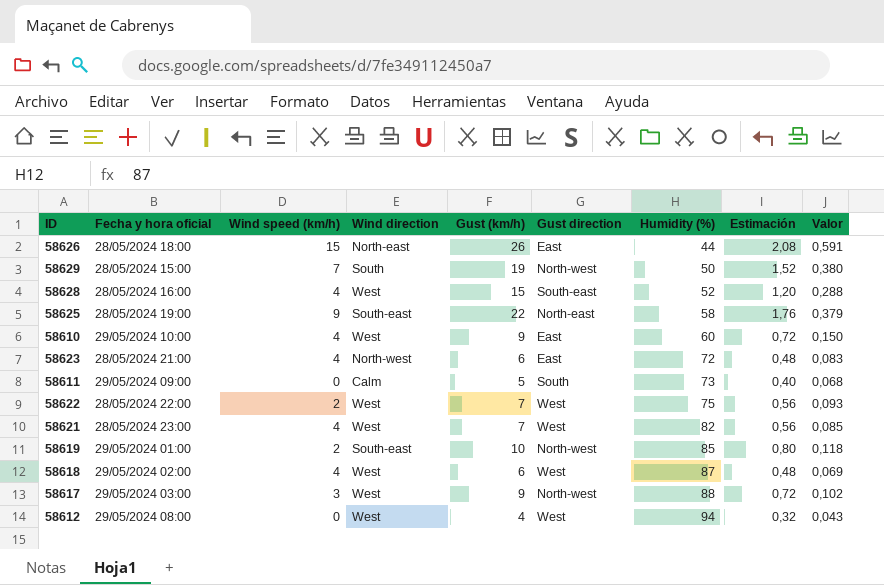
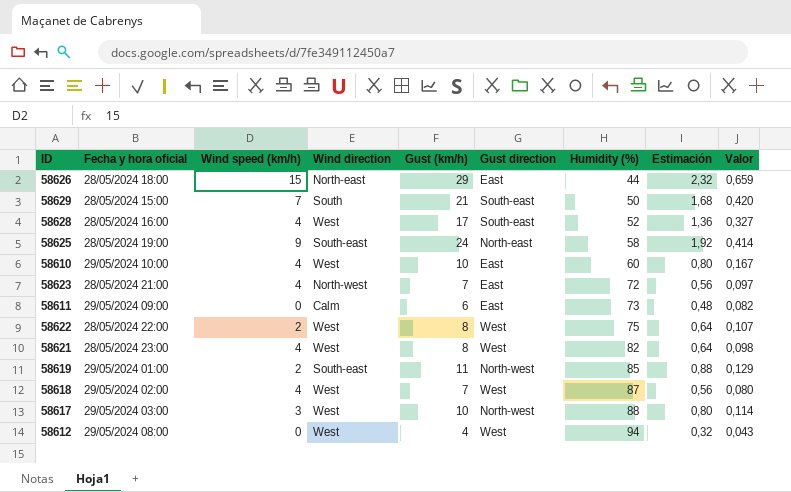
58626 | Gust (km/h): 26 -> 29
58626 | Estimación: 2,08 -> 2,32
58626 | Valor: 0,591 -> 0,659
58629 | Gust (km/h): 19 -> 21
58629 | Gust direction: North-west -> South-east
58629 | Estimación: 1,52 -> 1,68
58629 | Valor: 0,380 -> 0,420
58628 | Gust (km/h): 15 -> 17
58628 | Estimación: 1,20 -> 1,36
58628 | Valor: 0,288 -> 0,327
58625 | Gust (km/h): 22 -> 24
58625 | Estimación: 1,76 -> 1,92
58625 | Valor: 0,379 -> 0,414
58610 | Gust (km/h): 9 -> 10
58610 | Estimación: 0,72 -> 0,80
58610 | Valor: 0,150 -> 0,167
58623 | Gust (km/h): 6 -> 7
58623 | Estimación: 0,48 -> 0,56
58623 | Valor: 0,083 -> 0,097
58611 | Gust (km/h): 5 -> 6
58611 | Gust direction: South -> East
58611 | Estimación: 0,40 -> 0,48
58611 | Valor: 0,068 -> 0,082
58622 | Gust (km/h): 7 -> 8
58622 | Estimación: 0,56 -> 0,64
58622 | Valor: 0,093 -> 0,107
58621 | Gust (km/h): 7 -> 8
58621 | Estimación: 0,56 -> 0,64
58621 | Valor: 0,085 -> 0,098
58619 | Gust (km/h): 10 -> 11
58619 | Estimación: 0,80 -> 0,88
58619 | Valor: 0,118 -> 0,129
58618 | Gust (km/h): 6 -> 7
58618 | Estimación: 0,48 -> 0,56
58618 | Valor: 0,069 -> 0,080
58617 | Gust (km/h): 9 -> 10
58617 | Estimación: 0,72 -> 0,80
58617 | Valor: 0,102 -> 0,114

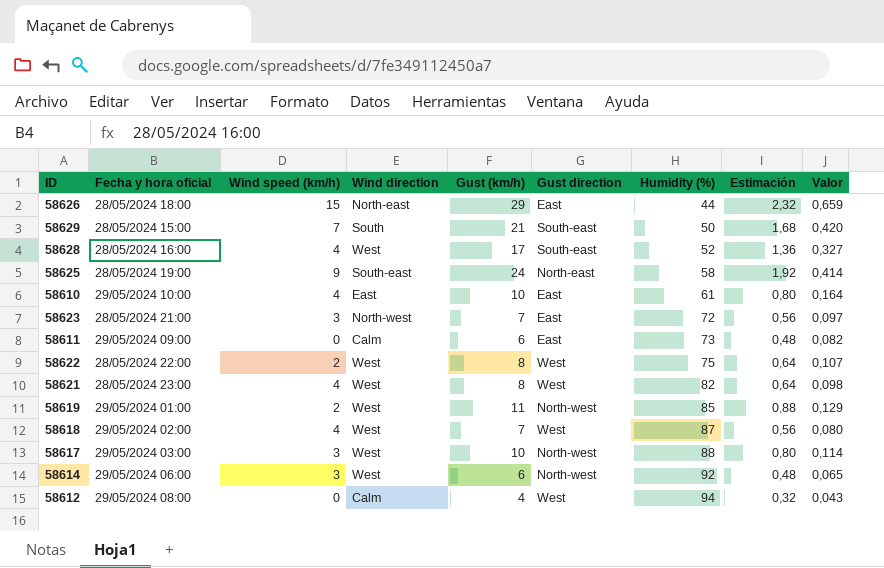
58610 | Wind direction: West -> East
58610 | Humidity (%): 60 -> 61
58610 | Valor: 0,167 -> 0,164
58623 | Wind speed (km/h): 4 -> 3
58619 | Wind direction: South-east -> West
row 58614: none -> 29/05/2024 06:00 | 3 | West | 6 | North-west | 92 | 0,48 | 0,065
58612 | Wind direction: West -> Calm

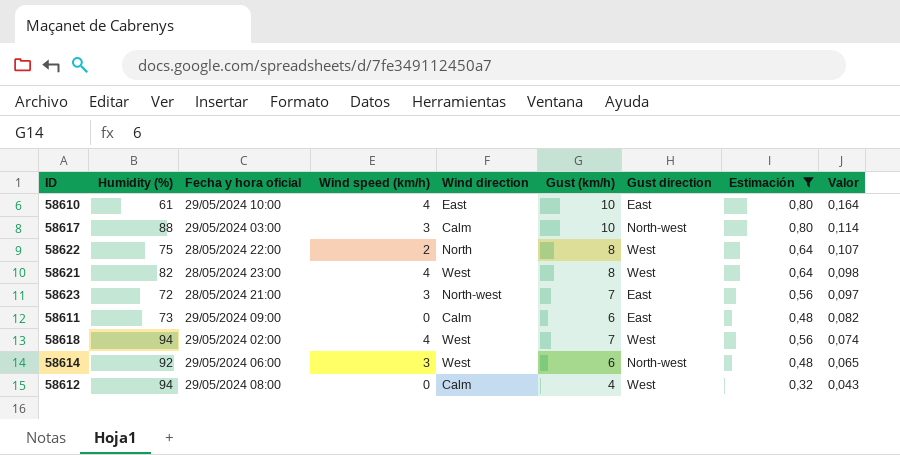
filter: none -> Estimación <= 0,80
row order: Humidity (%) ascending -> Valor descending
column Humidity (%) | position: 7 -> 2
58617 | Wind direction: West -> Calm
58622 | Wind direction: West -> North
58618 | Humidity (%): 87 -> 94
58618 | Valor: 0,080 -> 0,074

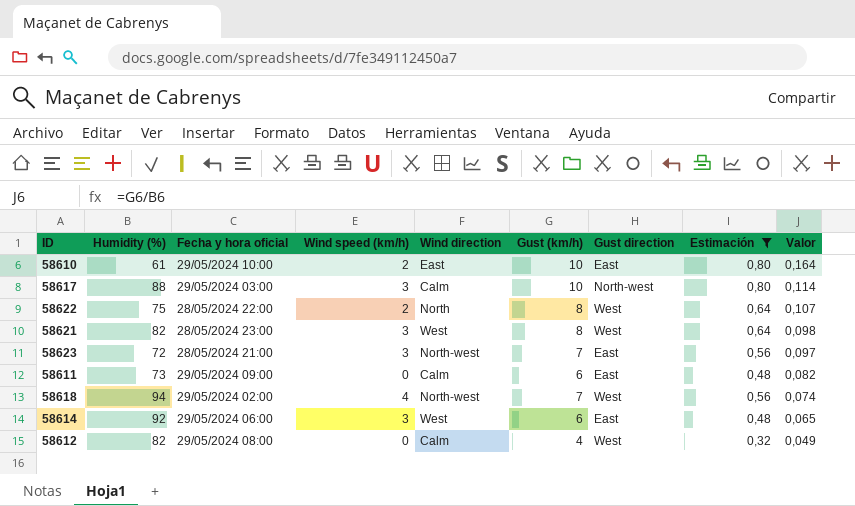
58610 | Wind speed (km/h): 4 -> 2
58621 | Wind speed (km/h): 4 -> 3
58618 | Wind direction: West -> North-west
58614 | Gust direction: North-west -> East
58612 | Humidity (%): 94 -> 82
58612 | Valor: 0,043 -> 0,049

